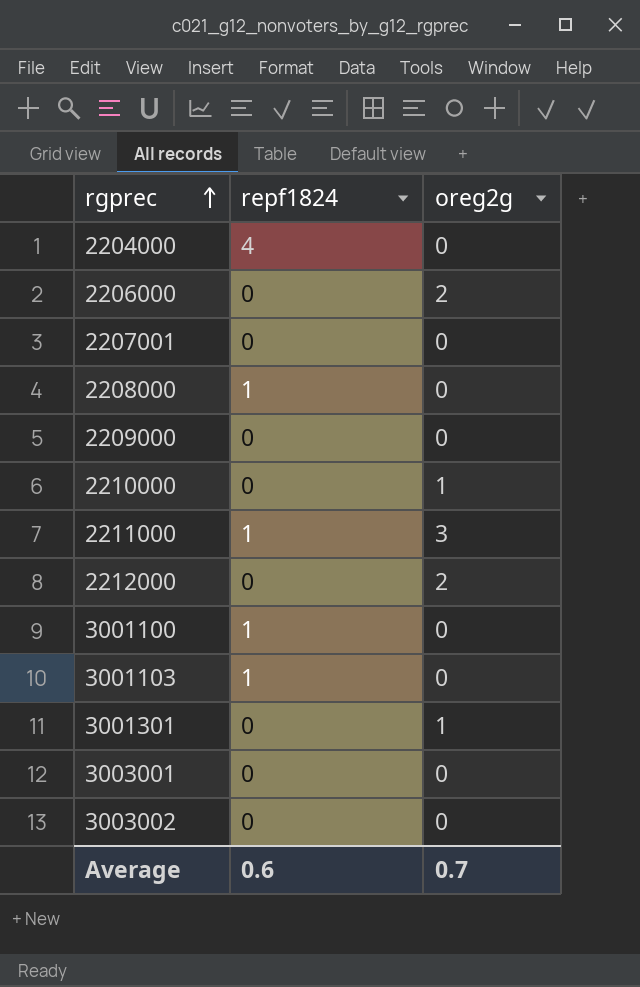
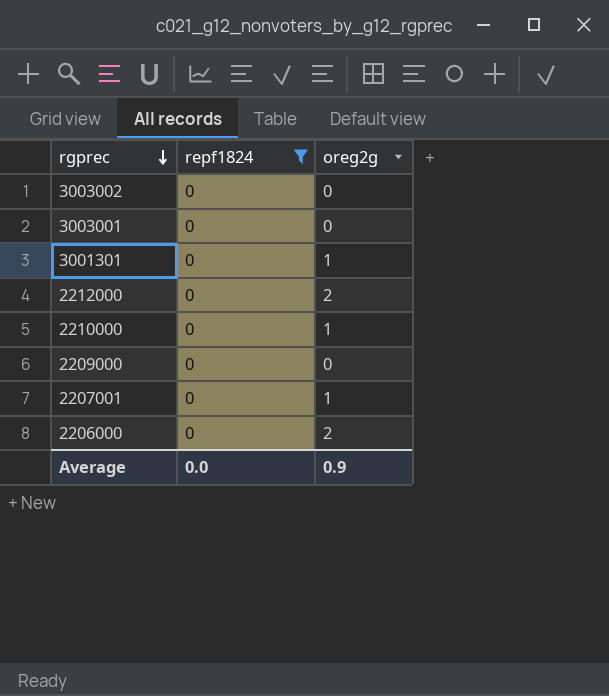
filter: none -> repf1824 = 0
row order: rgprec ascending -> rgprec descending
2207001 | oreg2g: 0 -> 1
Average | repf1824: 0.6 -> 0.0
Average | oreg2g: 0.7 -> 0.9

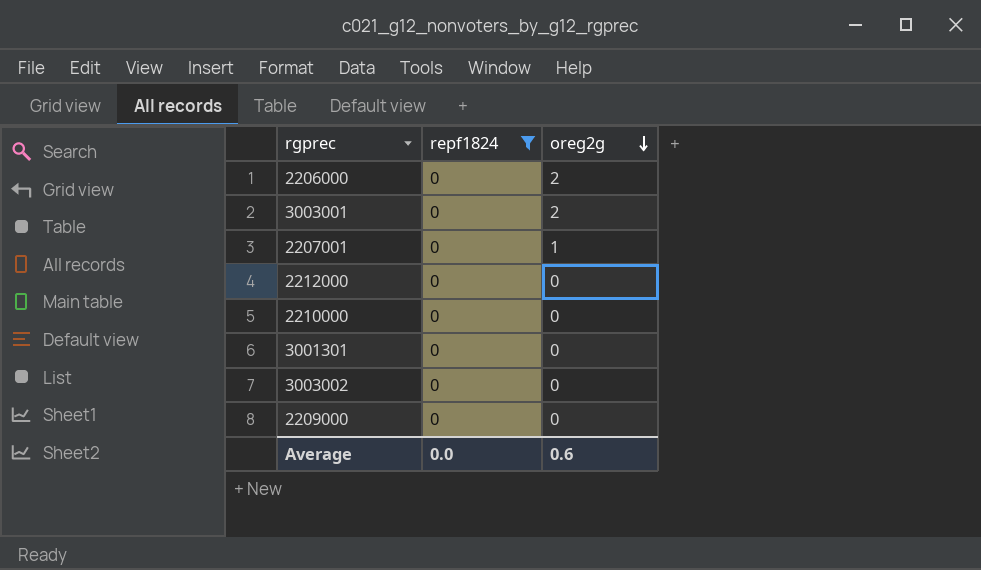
row order: rgprec descending -> oreg2g descending
3003001 | oreg2g: 0 -> 2
2212000 | oreg2g: 2 -> 0
2210000 | oreg2g: 1 -> 0
3001301 | oreg2g: 1 -> 0
Average | oreg2g: 0.9 -> 0.6

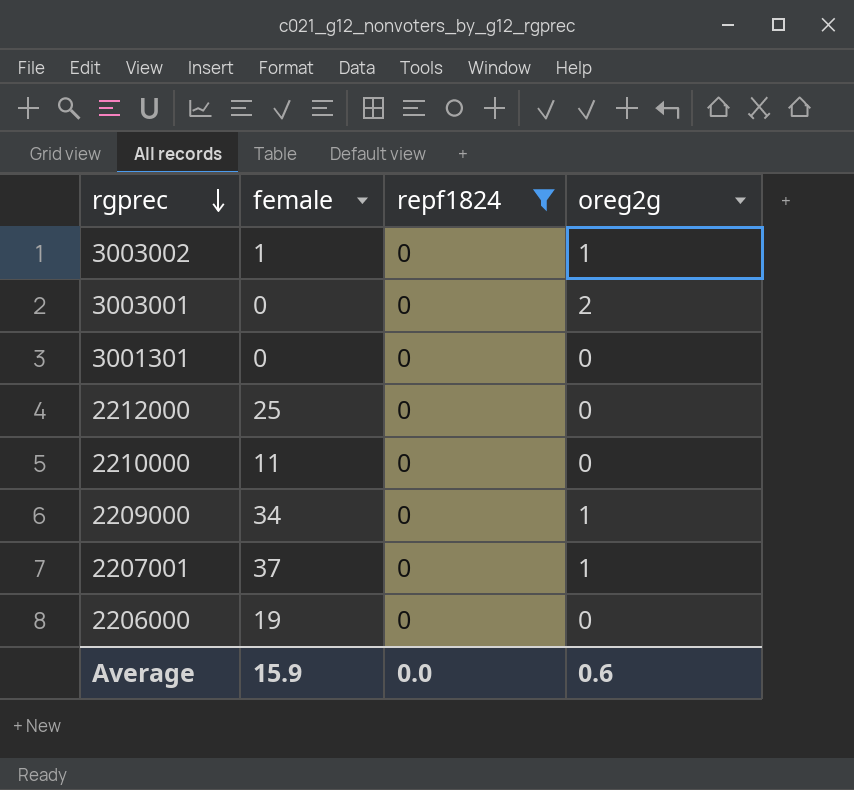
row order: oreg2g descending -> rgprec descending
column female | position: none -> 2
3003002 | oreg2g: 0 -> 1
2209000 | oreg2g: 0 -> 1
2206000 | oreg2g: 2 -> 0

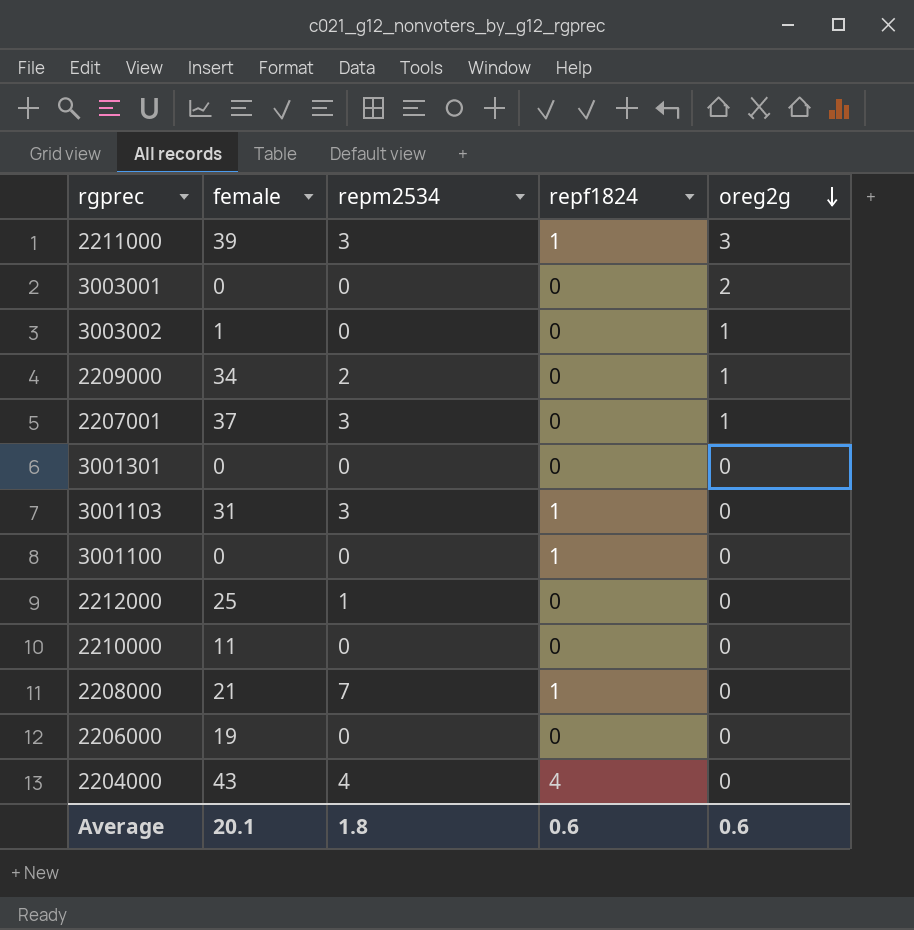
filter: repf1824 = 0 -> none
row order: rgprec descending -> oreg2g descending
column repm2534 | position: none -> 3
Average | female: 15.9 -> 20.1
Average | repf1824: 0.0 -> 0.6

